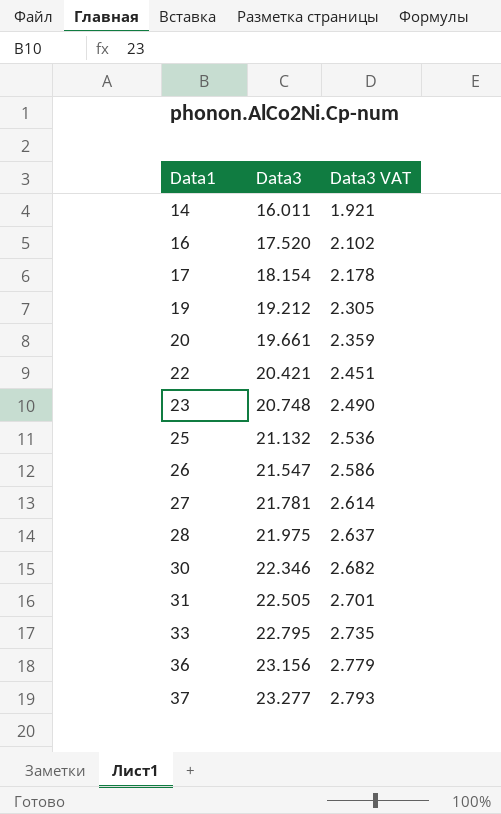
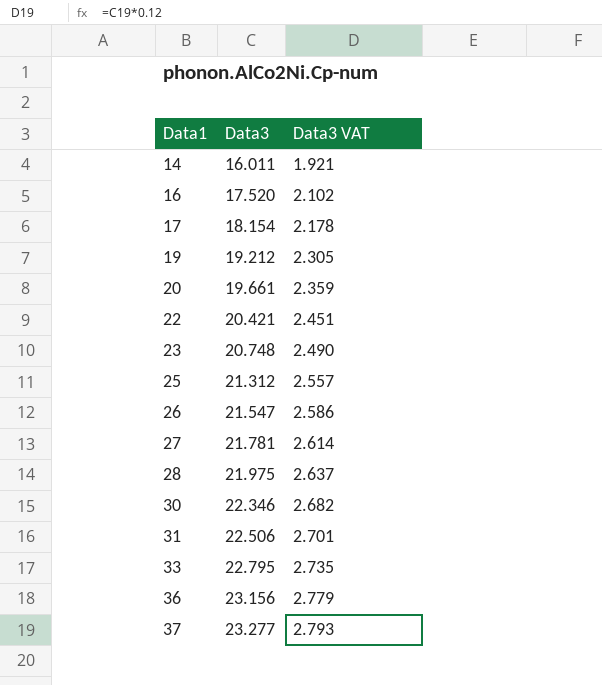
25 | Data3: 21.132 -> 21.312
25 | Data3 VAT: 2.536 -> 2.557
31 | Data3: 22.505 -> 22.506

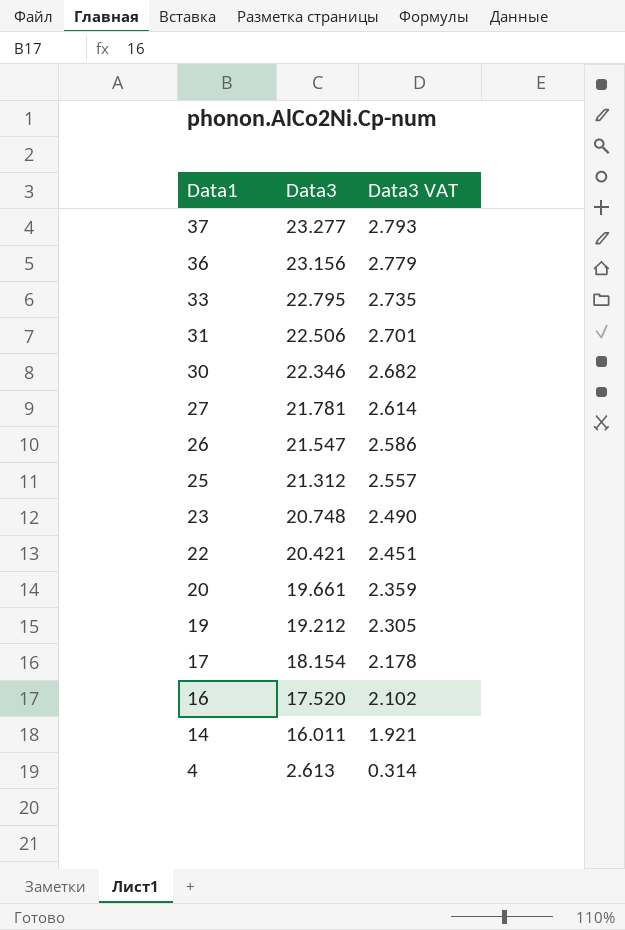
row order: Data1 ascending -> Data1 descending
row 28: 21.975 | 2.637 -> none
row 4: none -> 2.613 | 0.314

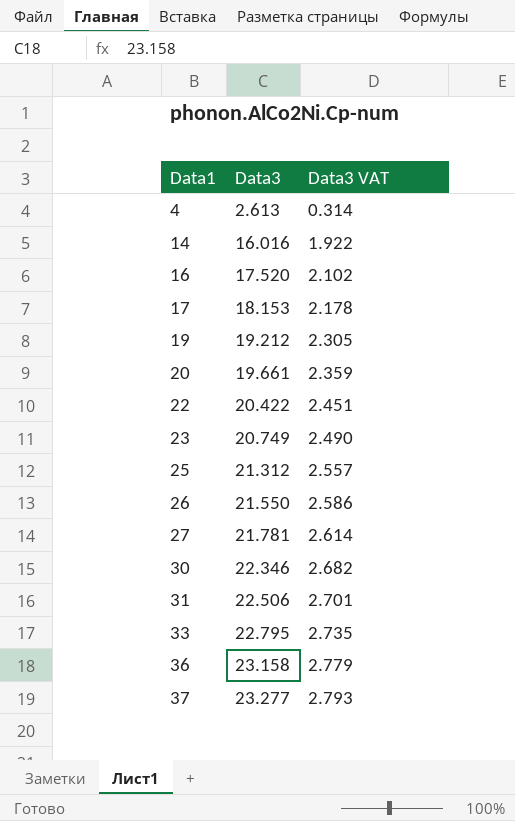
row order: Data1 descending -> Data1 ascending
14 | Data3: 16.011 -> 16.016
14 | Data3 VAT: 1.921 -> 1.922
17 | Data3: 18.154 -> 18.153
22 | Data3: 20.421 -> 20.422
23 | Data3: 20.748 -> 20.749
26 | Data3: 21.547 -> 21.550
36 | Data3: 23.156 -> 23.158

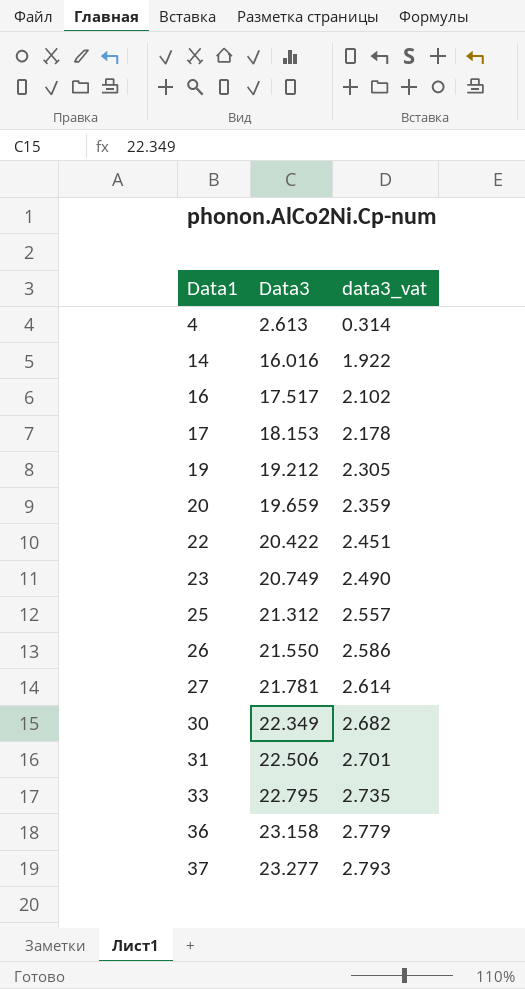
column name: Data3 VAT -> data3_vat
16 | Data3: 17.520 -> 17.517
20 | Data3: 19.661 -> 19.659
30 | Data3: 22.346 -> 22.349

